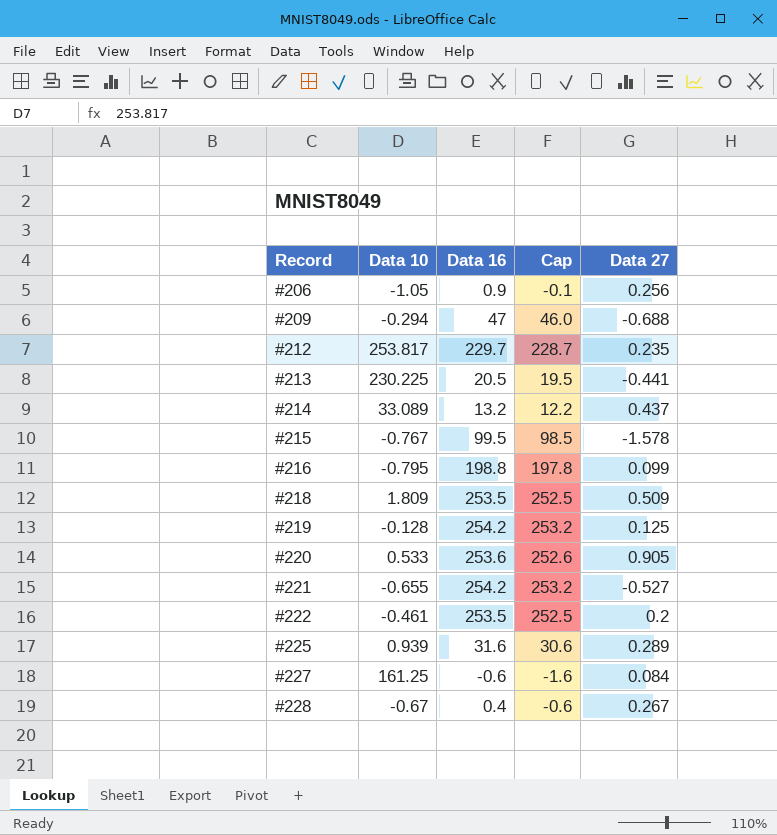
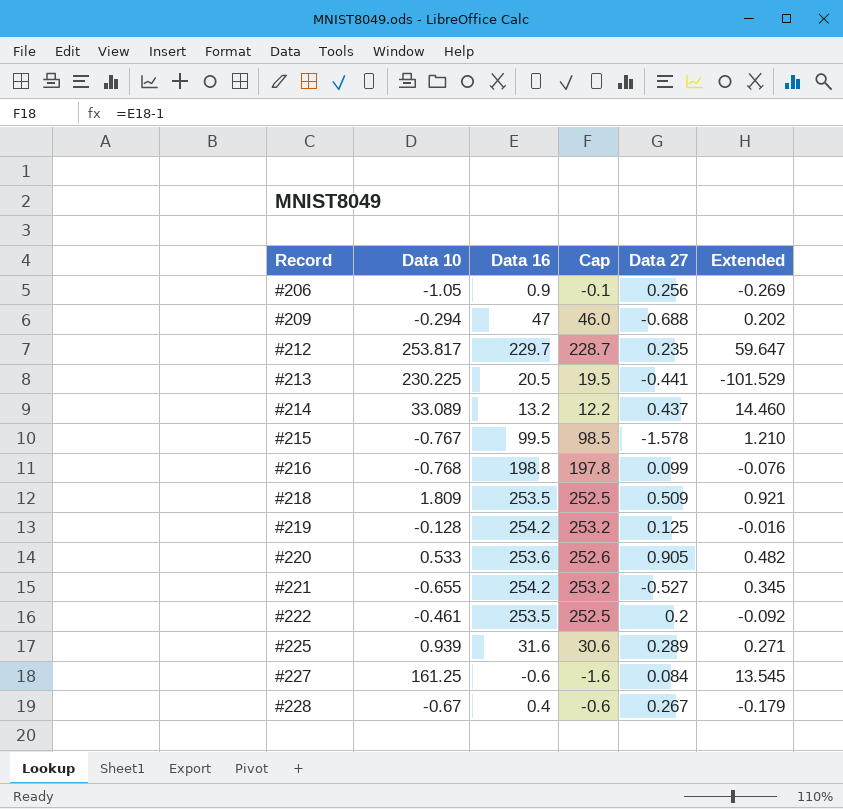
column Extended | formula: none -> [Data 10] * [Data 27]
#216 | Data 10: -0.795 -> -0.768

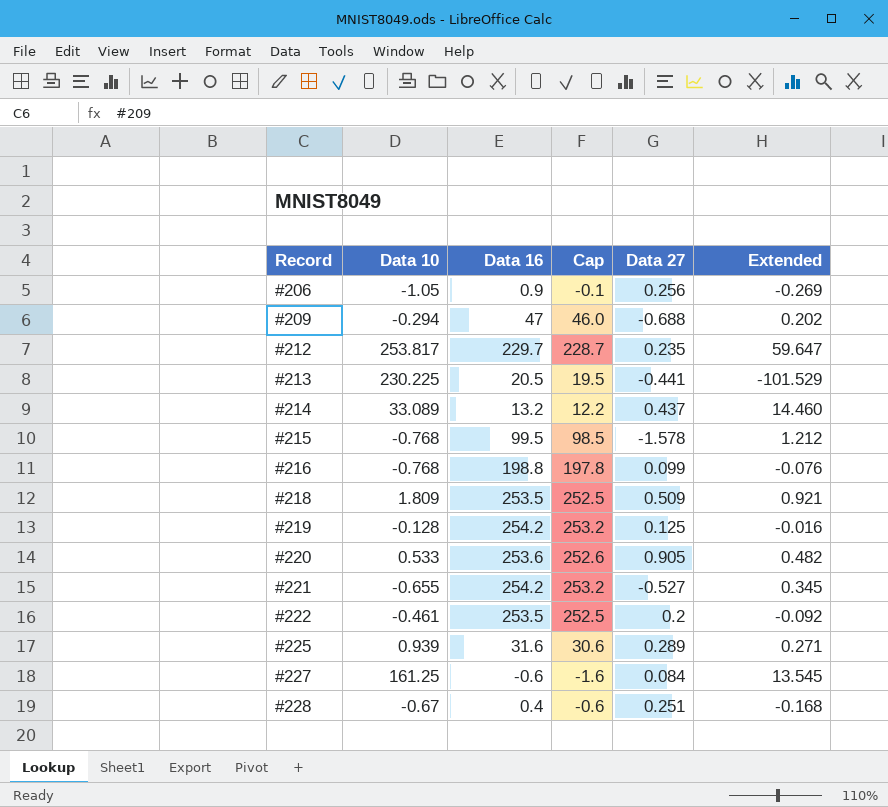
#215 | Data 10: -0.767 -> -0.768
#215 | Extended: 1.210 -> 1.212
#228 | Data 27: 0.267 -> 0.251
#228 | Extended: -0.179 -> -0.168

